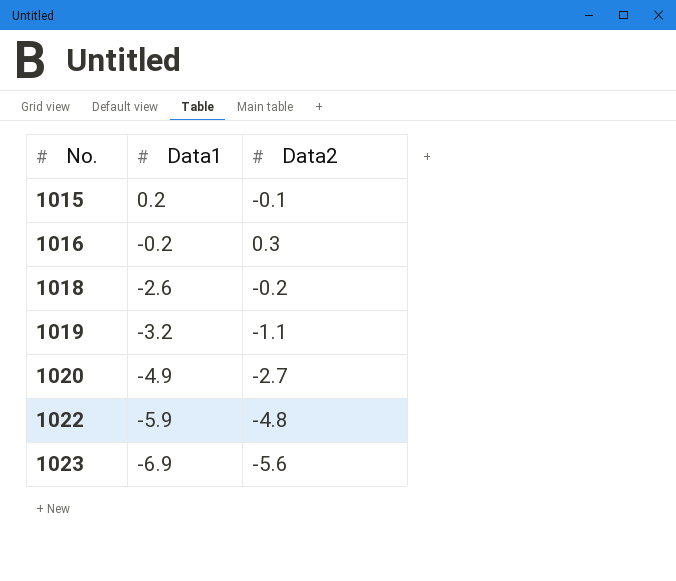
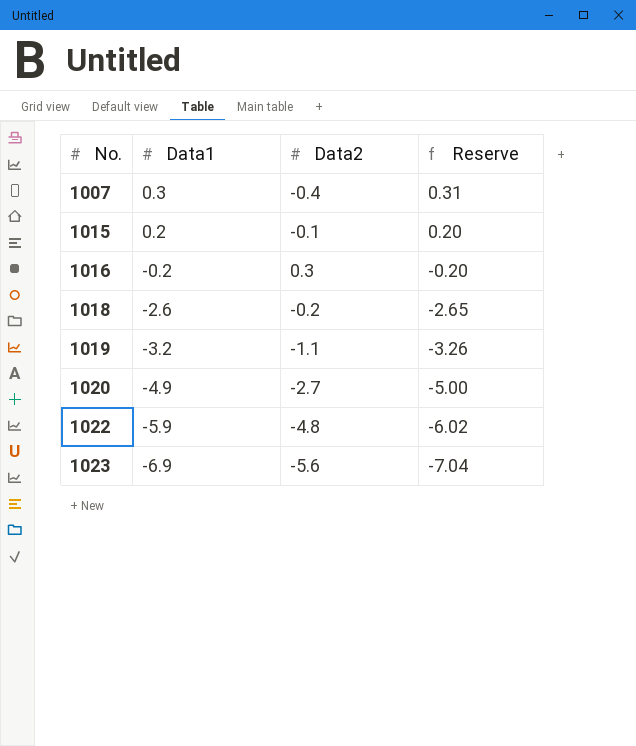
column Reserve | formula: none -> [Data1] * 1.02
row 1007: none -> 0.3 | -0.4 | 0.31

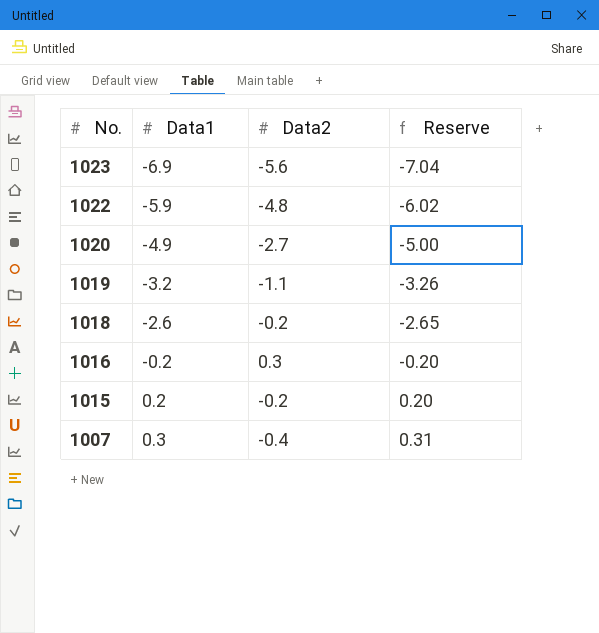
row order: No. ascending -> No. descending
1015 | Data2: -0.1 -> -0.2

